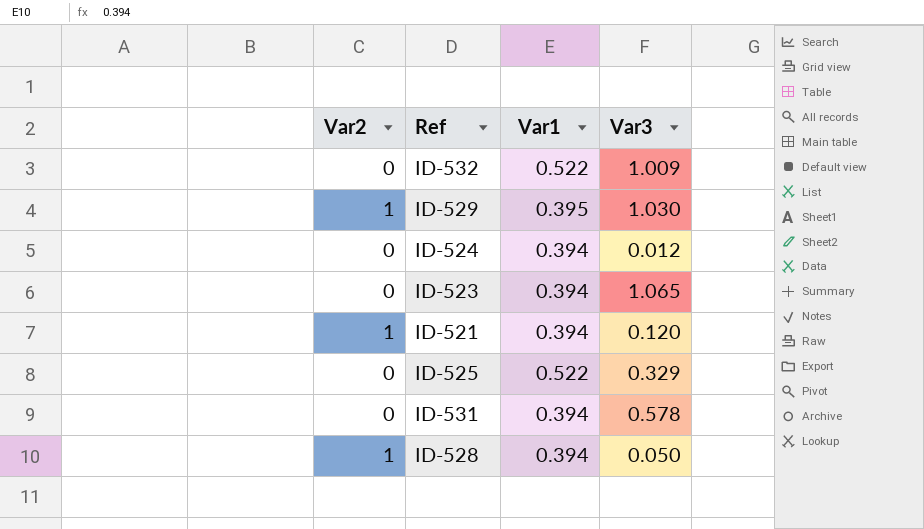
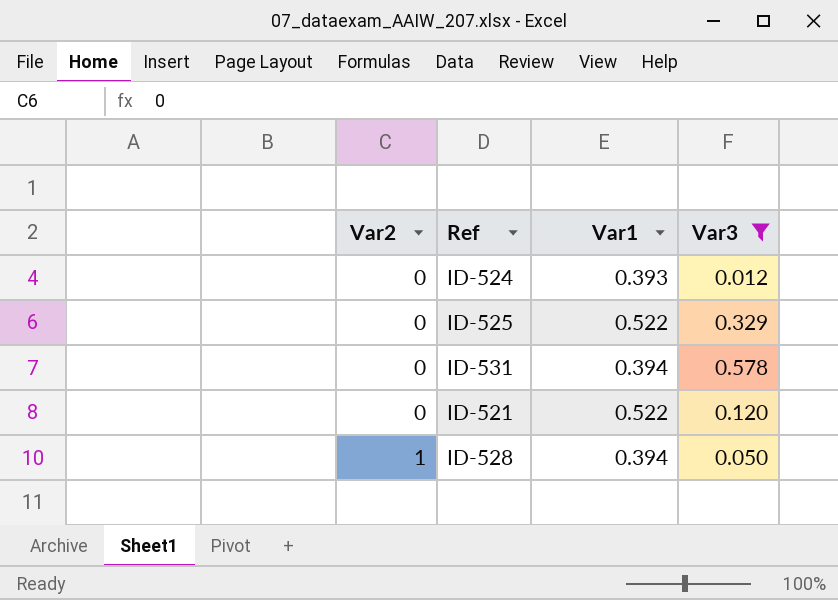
filter: none -> Var3 <= 0.578
row order: none -> Var2 ascending
ID-524 | Var1: 0.394 -> 0.393
ID-521 | Var2: 1 -> 0
ID-521 | Var1: 0.394 -> 0.522

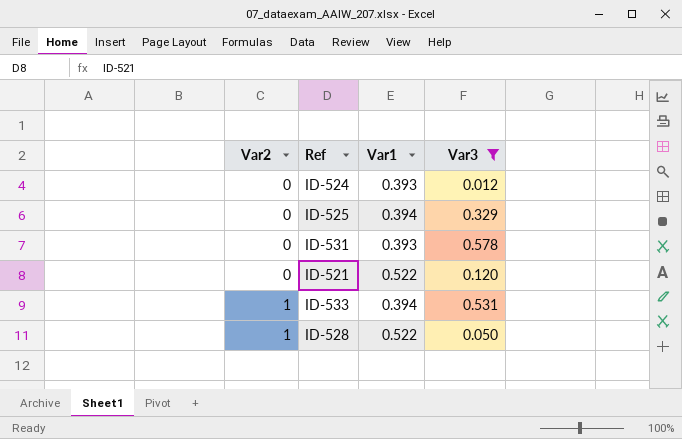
ID-525 | Var1: 0.522 -> 0.394
ID-531 | Var1: 0.394 -> 0.393
row ID-533: none -> 1 | 0.394 | 0.531
ID-528 | Var1: 0.394 -> 0.522

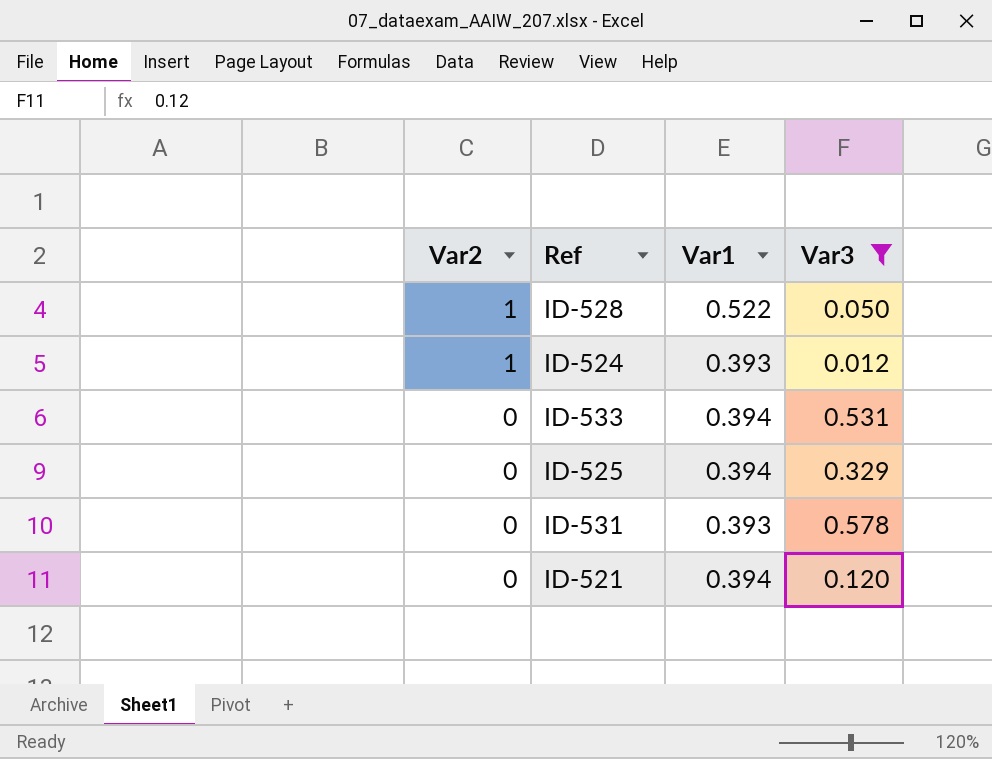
row order: Var2 ascending -> Var2 descending
ID-524 | Var2: 0 -> 1
ID-533 | Var2: 1 -> 0
ID-521 | Var1: 0.522 -> 0.394

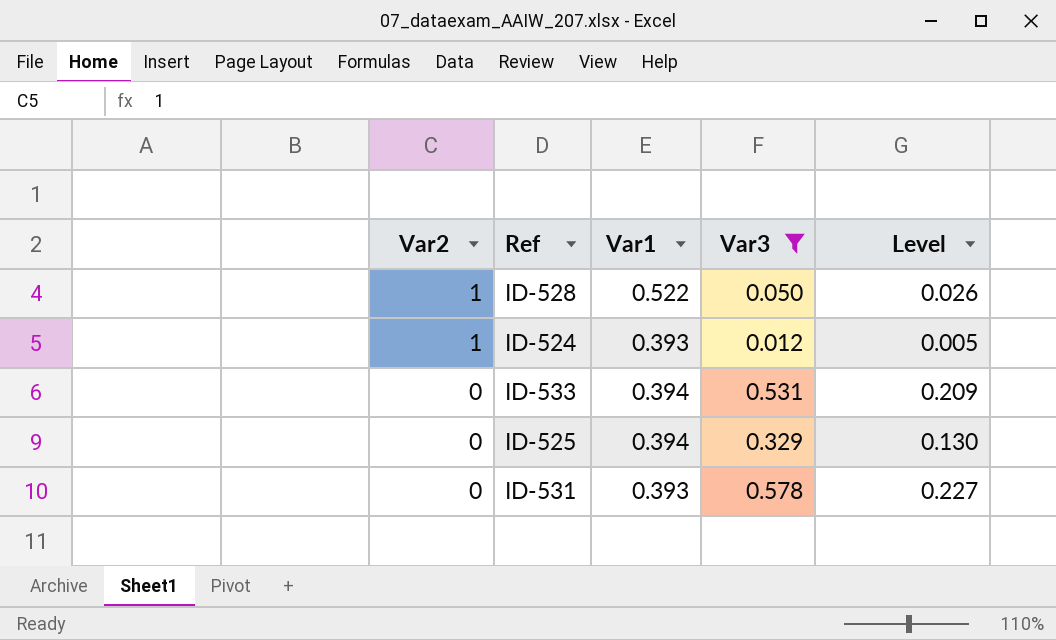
column Level | formula: none -> [Var1] * [Var3]
row ID-521: 0 | 0.394 | 0.120 -> none

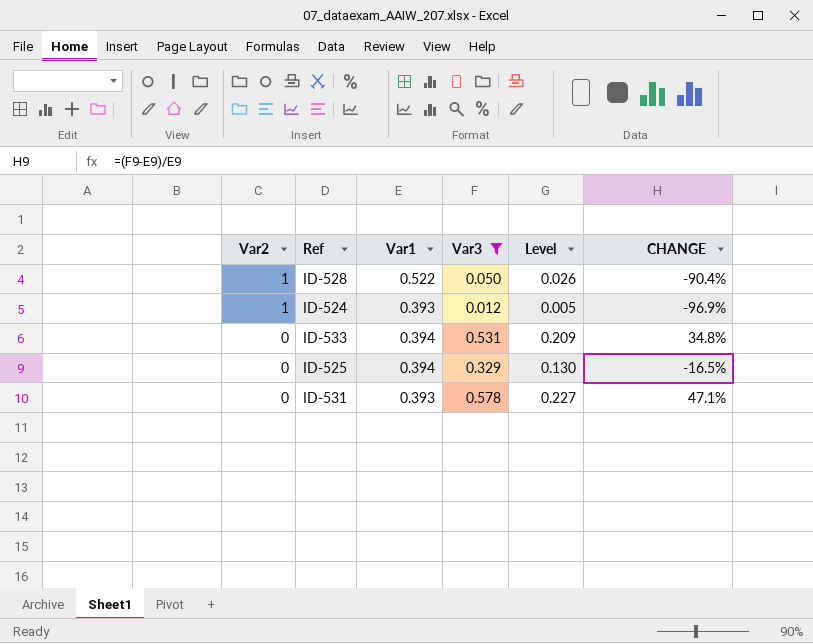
column CHANGE | formula: none -> ([Var3] - [Var1]) / [Var1]

